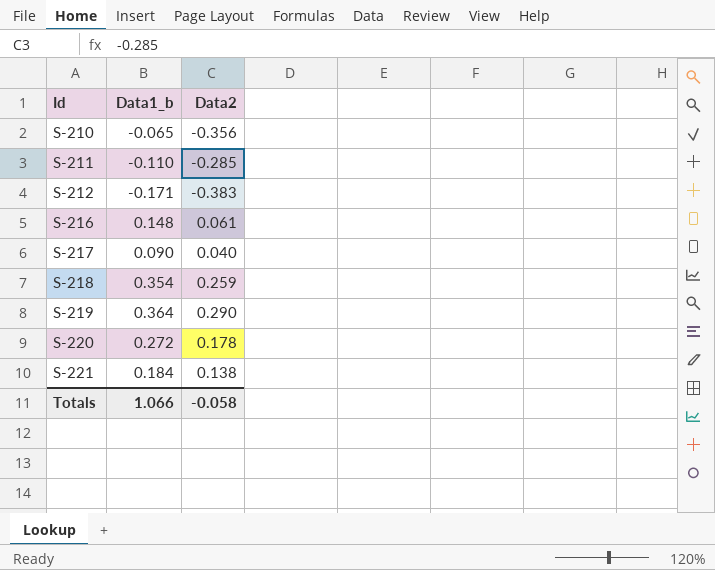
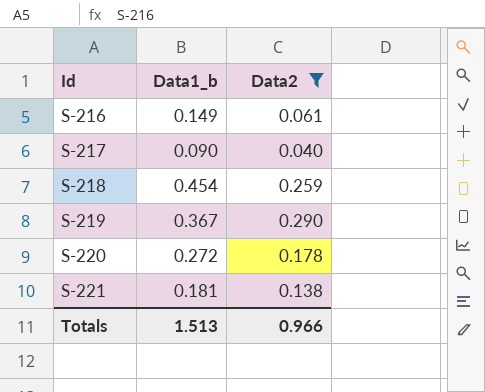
filter: none -> Data2 >= 0.040
S-216 | Data1_b: 0.148 -> 0.149
S-218 | Data1_b: 0.354 -> 0.454
S-219 | Data1_b: 0.364 -> 0.367
S-221 | Data1_b: 0.184 -> 0.181
Totals | Data1_b: 1.066 -> 1.513
Totals | Data2: -0.058 -> 0.966

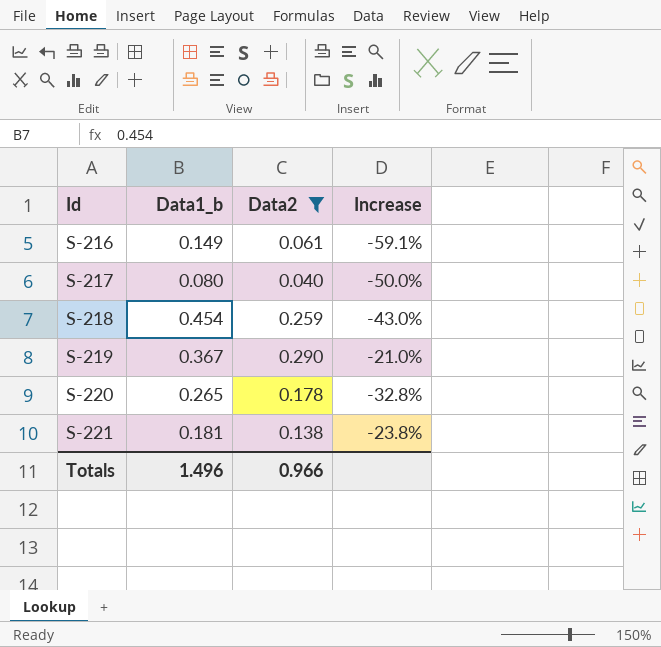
column Increase | formula: none -> ([Data2] - [Data1_b]) / [Data1_b]
S-217 | Data1_b: 0.090 -> 0.080
S-220 | Data1_b: 0.272 -> 0.265
Totals | Data1_b: 1.513 -> 1.496

